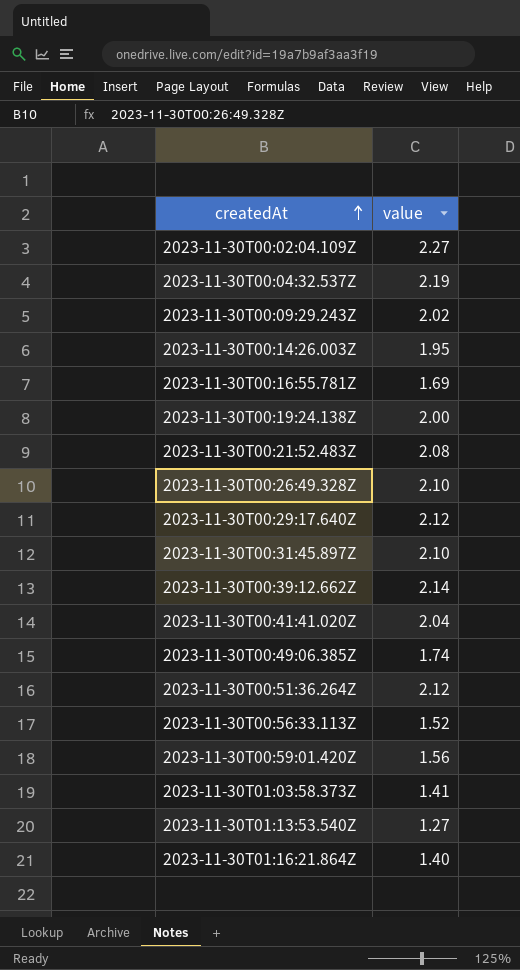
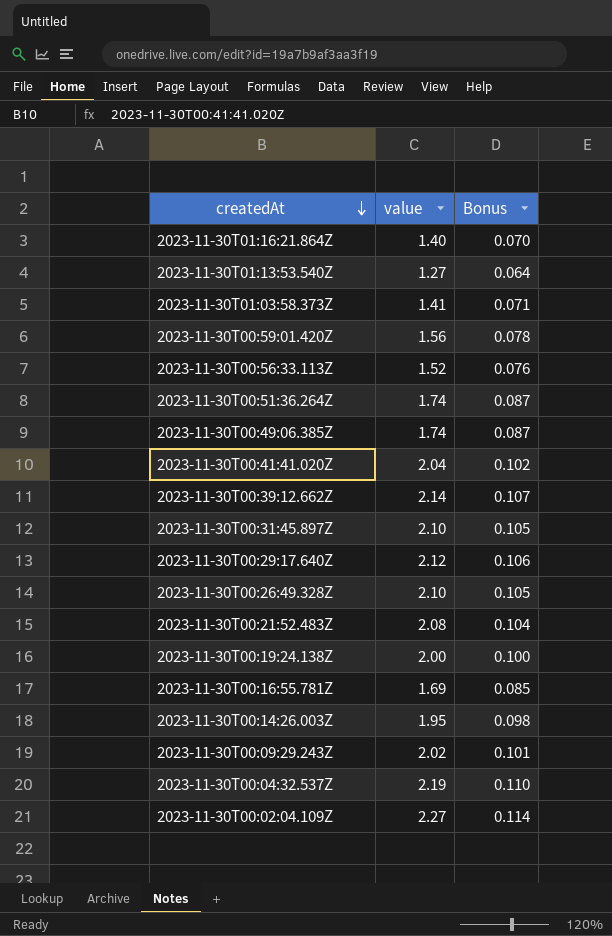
row order: createdAt ascending -> createdAt descending
column Bonus | formula: none -> [value] * 0.05
2023-11-30T00:51:36.264Z | value: 2.12 -> 1.74

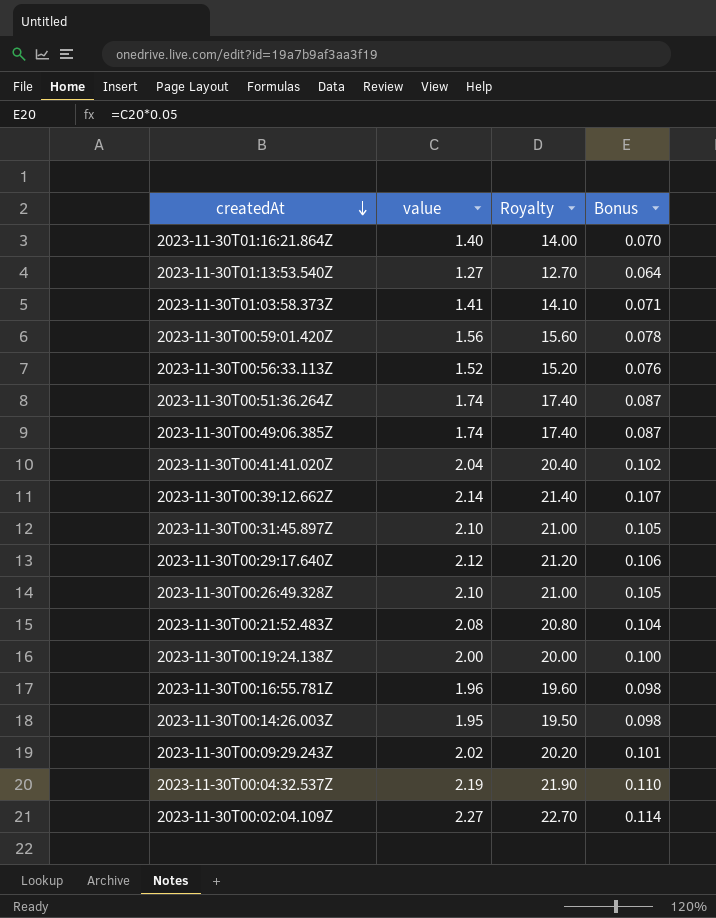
column Royalty | formula: none -> [value] * 10
2023-11-30T00:16:55.781Z | value: 1.69 -> 1.96
2023-11-30T00:16:55.781Z | Bonus: 0.085 -> 0.098

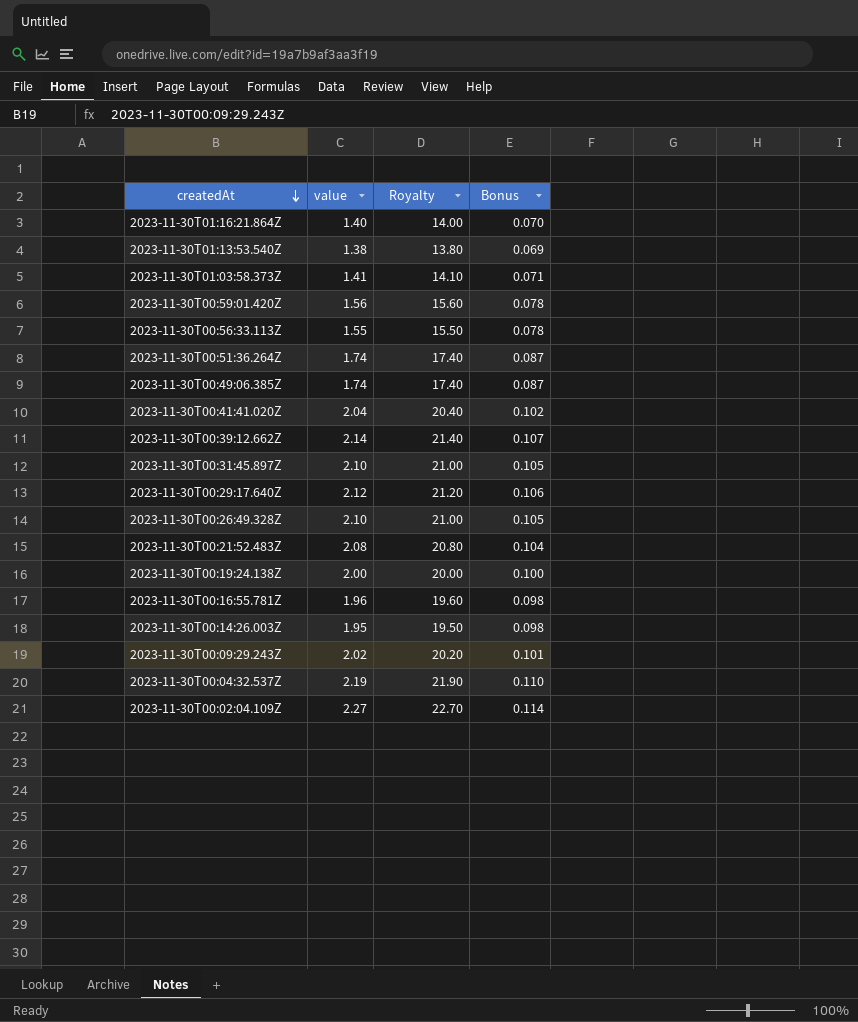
2023-11-30T01:13:53.540Z | value: 1.27 -> 1.38
2023-11-30T01:13:53.540Z | Royalty: 12.70 -> 13.80
2023-11-30T01:13:53.540Z | Bonus: 0.064 -> 0.069
2023-11-30T00:56:33.113Z | value: 1.52 -> 1.55
2023-11-30T00:56:33.113Z | Royalty: 15.20 -> 15.50
2023-11-30T00:56:33.113Z | Bonus: 0.076 -> 0.078

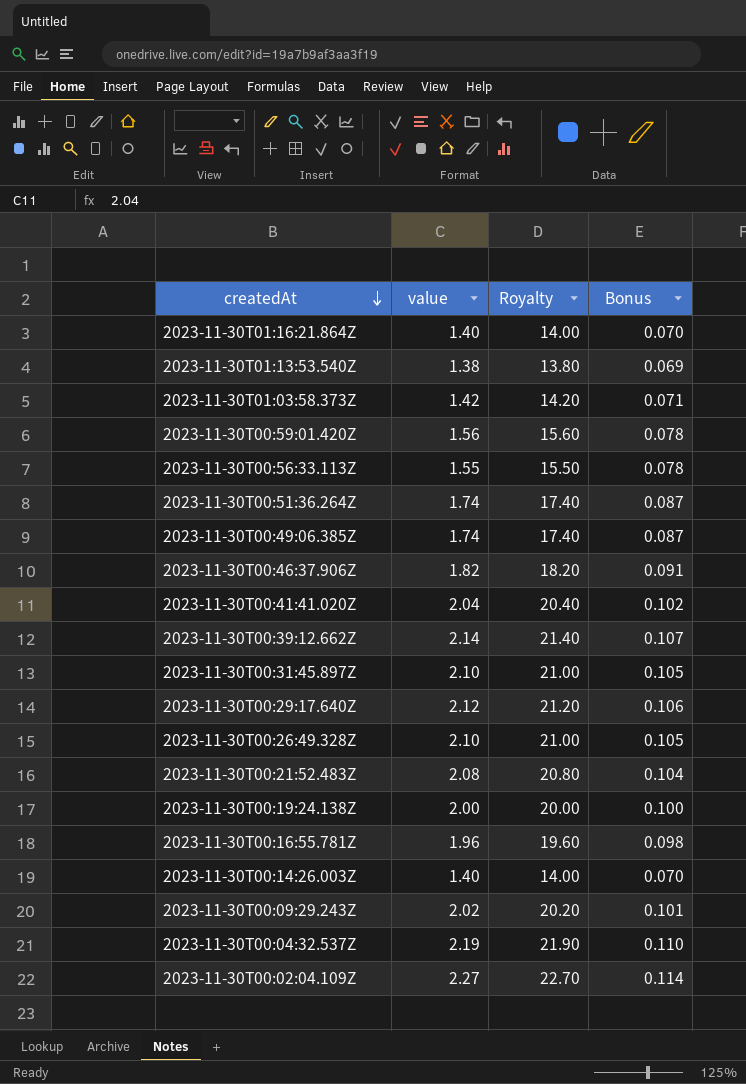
2023-11-30T01:03:58.373Z | value: 1.41 -> 1.42
2023-11-30T01:03:58.373Z | Royalty: 14.10 -> 14.20
row 2023-11-30T00:46:37.906Z: none -> 1.82 | 18.20 | 0.091
2023-11-30T00:14:26.003Z | value: 1.95 -> 1.40
2023-11-30T00:14:26.003Z | Royalty: 19.50 -> 14.00
2023-11-30T00:14:26.003Z | Bonus: 0.098 -> 0.070

